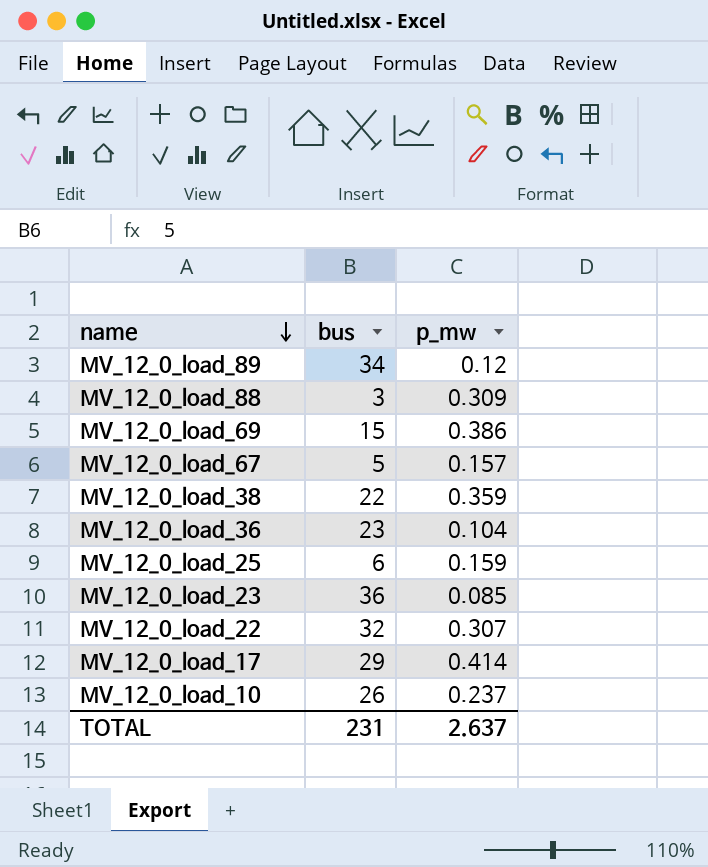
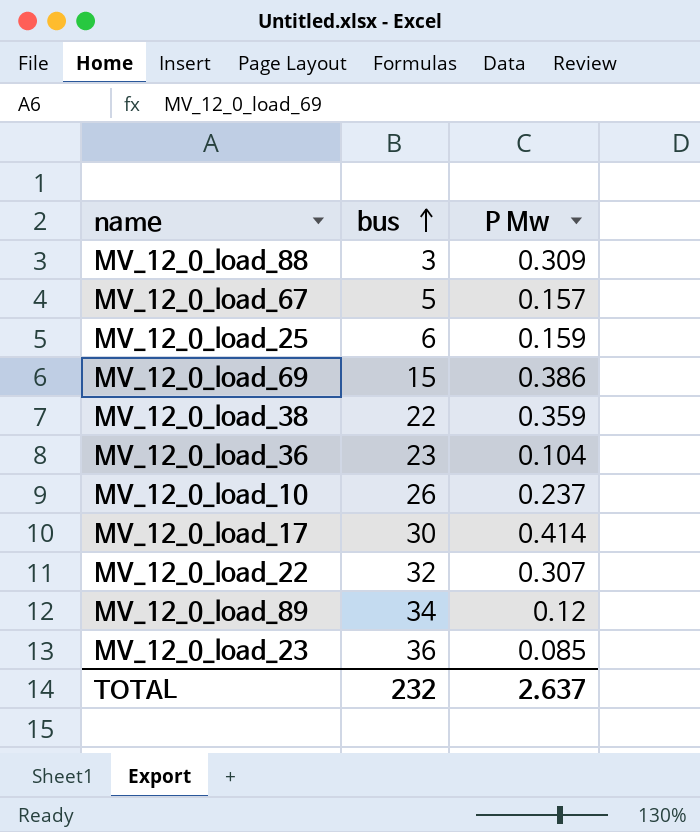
row order: name descending -> bus ascending
column name: p_mw -> P Mw
MV_12_0_load_17 | bus: 29 -> 30
TOTAL | bus: 231 -> 232

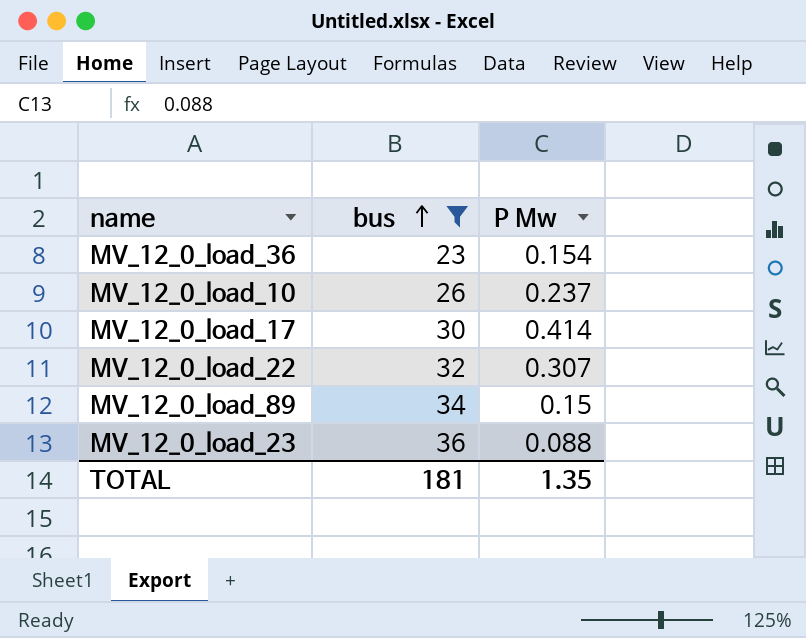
filter: none -> bus >= 23
MV_12_0_load_36 | P Mw: 0.104 -> 0.154
MV_12_0_load_89 | P Mw: 0.12 -> 0.15
MV_12_0_load_23 | P Mw: 0.085 -> 0.088
TOTAL | bus: 232 -> 181
TOTAL | P Mw: 2.637 -> 1.35

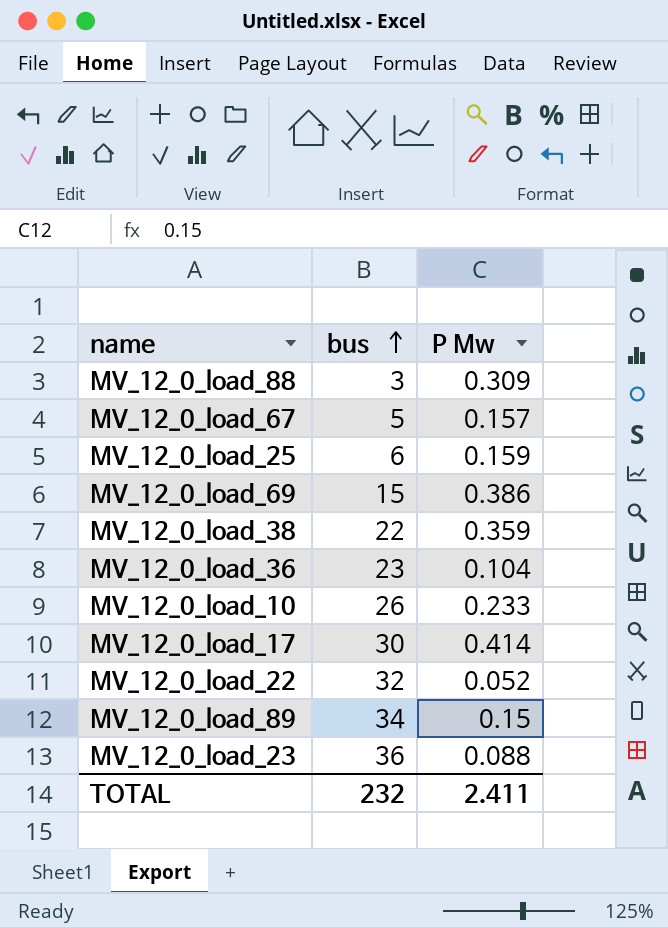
filter: bus >= 23 -> none
MV_12_0_load_36 | P Mw: 0.154 -> 0.104
MV_12_0_load_10 | P Mw: 0.237 -> 0.233
MV_12_0_load_22 | P Mw: 0.307 -> 0.052
TOTAL | bus: 181 -> 232
TOTAL | P Mw: 1.35 -> 2.411

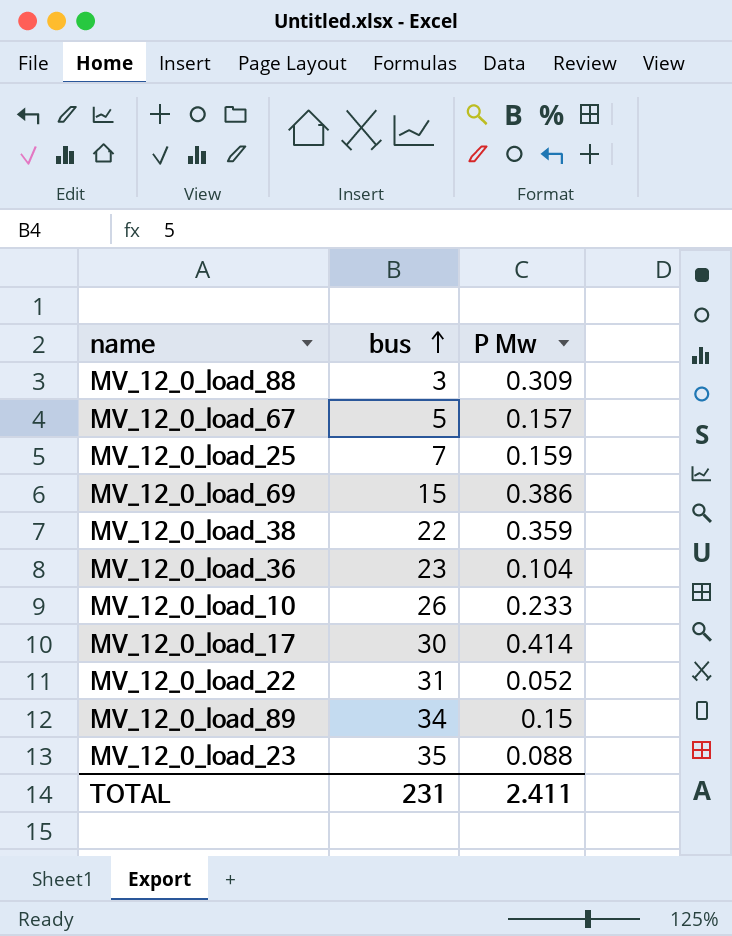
MV_12_0_load_25 | bus: 6 -> 7
MV_12_0_load_22 | bus: 32 -> 31
MV_12_0_load_23 | bus: 36 -> 35
TOTAL | bus: 232 -> 231

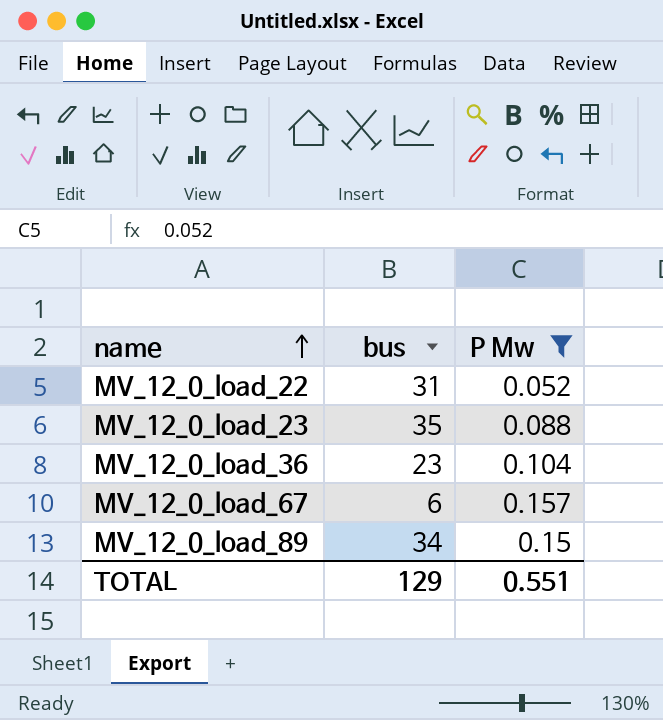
filter: none -> P Mw <= 0.157
row order: bus ascending -> name ascending
MV_12_0_load_67 | bus: 5 -> 6
TOTAL | bus: 231 -> 129
TOTAL | P Mw: 2.411 -> 0.551

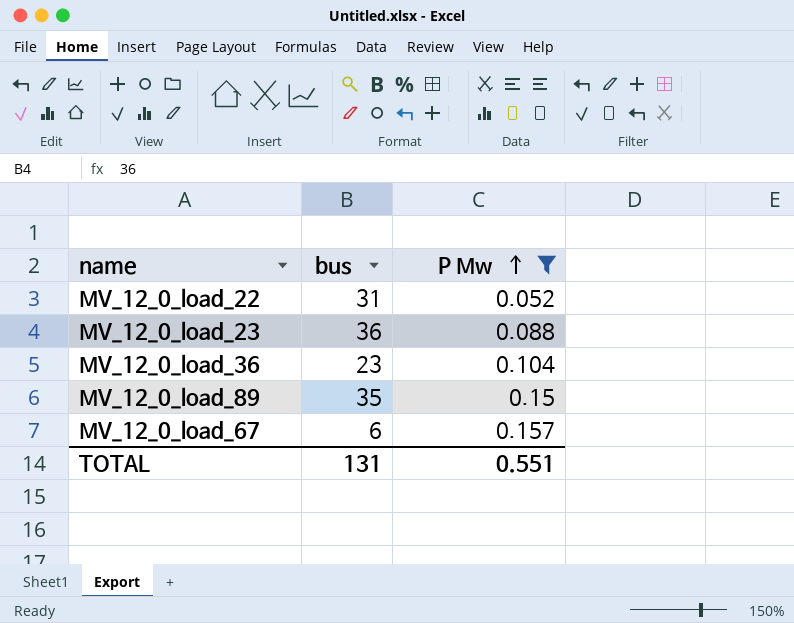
row order: name ascending -> P Mw ascending
MV_12_0_load_23 | bus: 35 -> 36
MV_12_0_load_89 | bus: 34 -> 35
TOTAL | bus: 129 -> 131

